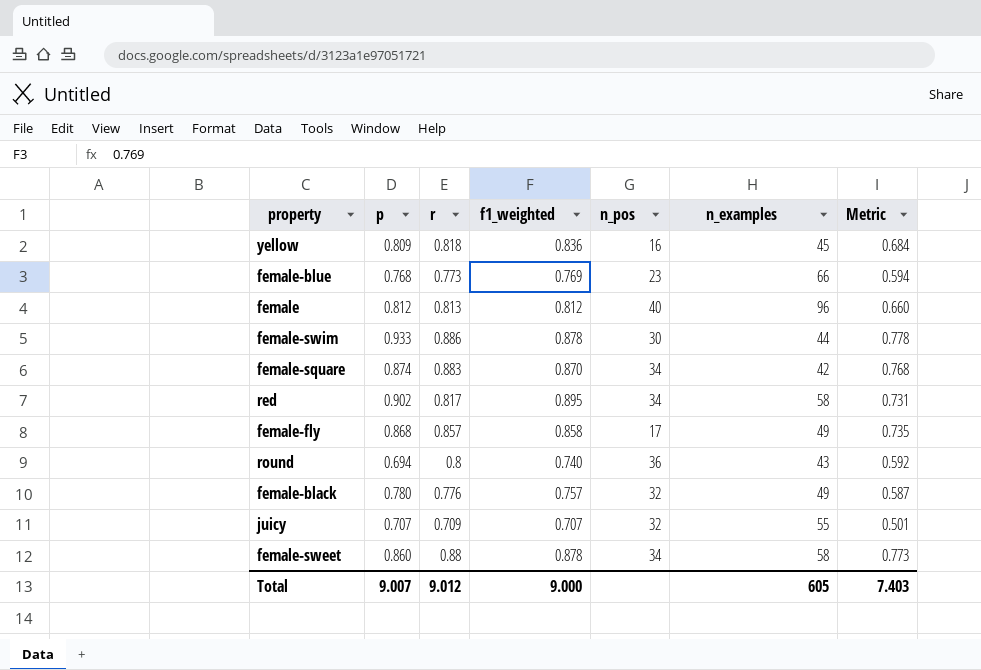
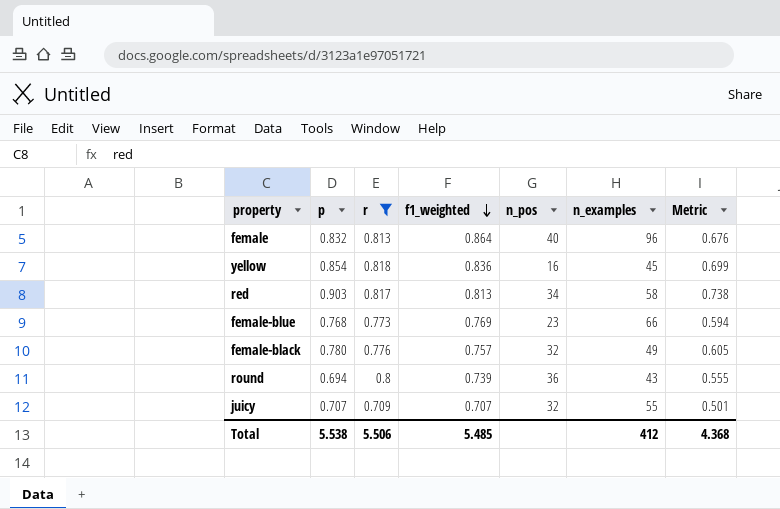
filter: none -> r <= 0.818
row order: none -> f1_weighted descending
column Metric | formula: [r] * [f1_weighted] -> [p] * [r]
female | p: 0.812 -> 0.832
female | f1_weighted: 0.812 -> 0.864
yellow | p: 0.809 -> 0.854
red | p: 0.902 -> 0.903
red | f1_weighted: 0.895 -> 0.813
round | f1_weighted: 0.740 -> 0.739
Total | p: 9.007 -> 5.538
Total | r: 9.012 -> 5.506
Total | f1_weighted: 9.000 -> 5.485
Total | n_examples: 605 -> 412
Total | Metric: 7.403 -> 4.368

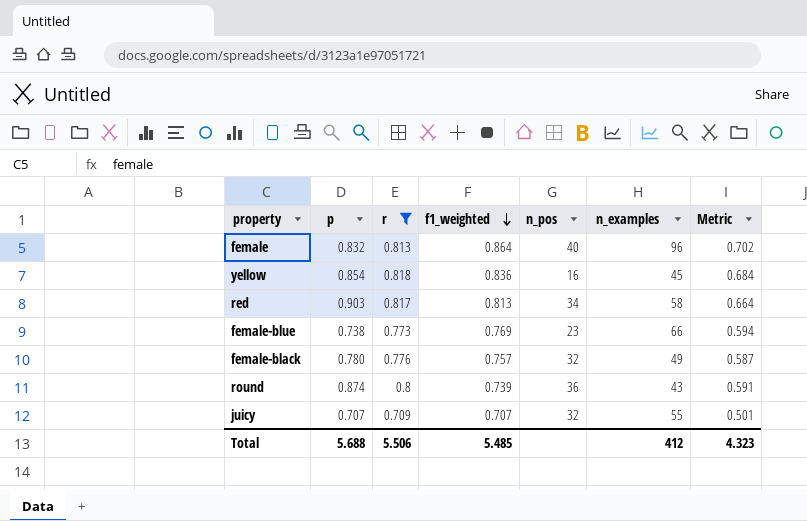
column Metric | formula: [p] * [r] -> [r] * [f1_weighted]
female-blue | p: 0.768 -> 0.738
round | p: 0.694 -> 0.874
Total | p: 5.538 -> 5.688
Total | Metric: 4.368 -> 4.323

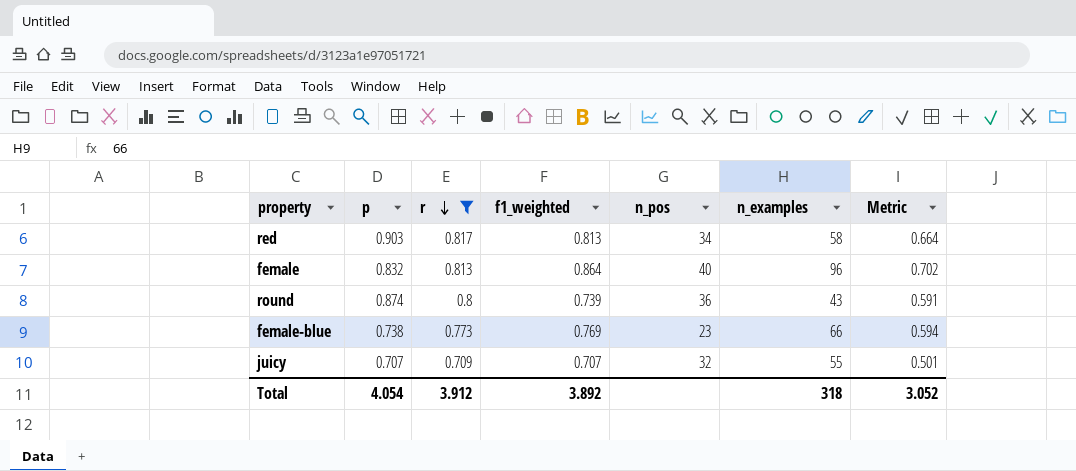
row order: f1_weighted descending -> r descending
row yellow: 0.854 | 0.818 | 0.836 | 16 | 45 | 0.684 -> none
row female-black: 0.780 | 0.776 | 0.757 | 32 | 49 | 0.587 -> none
Total | p: 5.688 -> 4.054
Total | r: 5.506 -> 3.912
Total | f1_weighted: 5.485 -> 3.892
Total | n_examples: 412 -> 318
Total | Metric: 4.323 -> 3.052

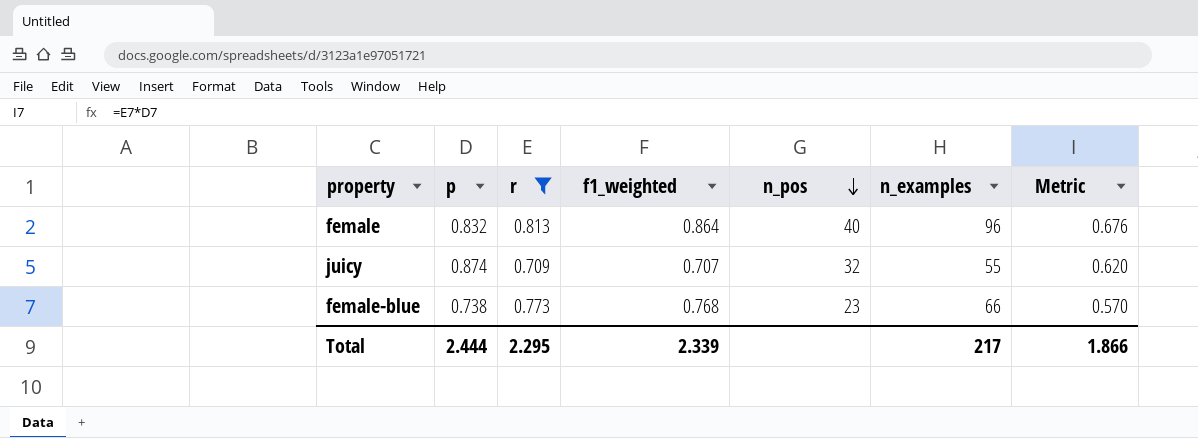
row order: r descending -> n_pos descending
column Metric | formula: [r] * [f1_weighted] -> [p] * [r]
row red: 0.903 | 0.817 | 0.813 | 34 | 58 | 0.664 -> none
row round: 0.874 | 0.8 | 0.739 | 36 | 43 | 0.591 -> none
juicy | p: 0.707 -> 0.874
female-blue | f1_weighted: 0.769 -> 0.768
Total | p: 4.054 -> 2.444
Total | r: 3.912 -> 2.295
Total | f1_weighted: 3.892 -> 2.339
Total | n_examples: 318 -> 217
Total | Metric: 3.052 -> 1.866

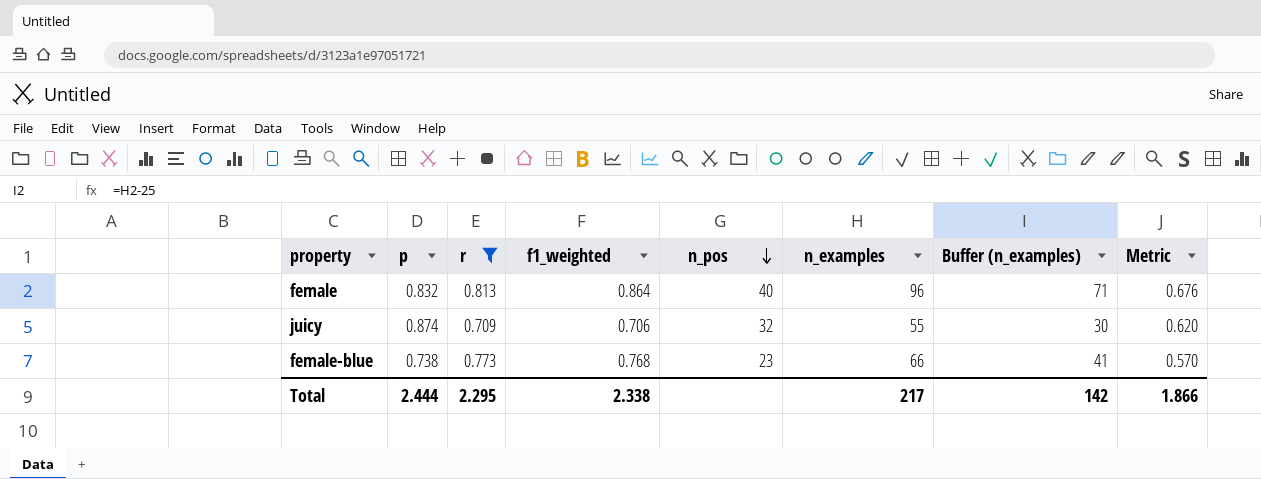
column Buffer (n_examples) | formula: none -> [n_examples] - 25
juicy | f1_weighted: 0.707 -> 0.706
Total | f1_weighted: 2.339 -> 2.338

